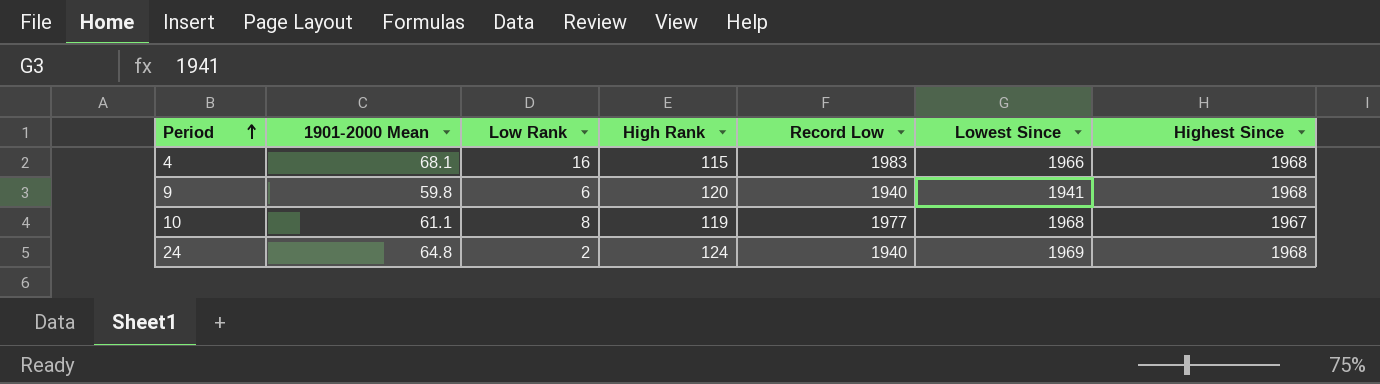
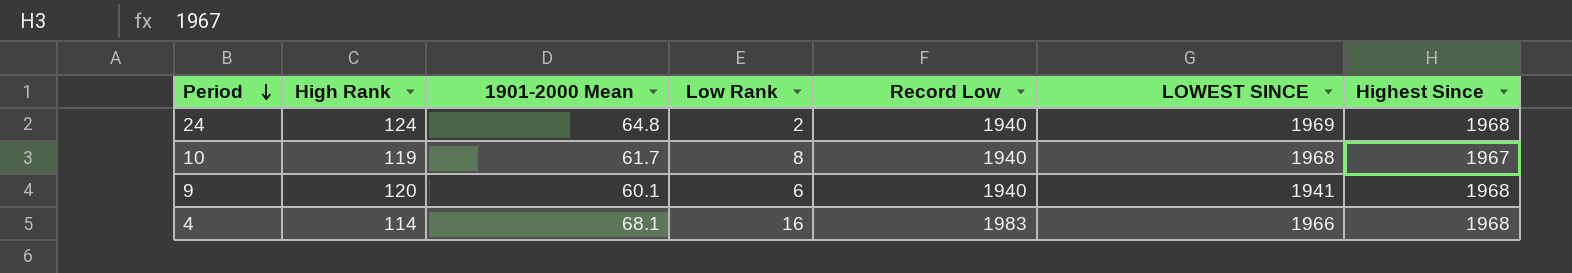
row order: Period ascending -> Period descending
column High Rank | position: 4 -> 2
column name: Lowest Since -> LOWEST SINCE
10 | 1901-2000 Mean: 61.1 -> 61.7
10 | Record Low: 1977 -> 1940
9 | 1901-2000 Mean: 59.8 -> 60.1
4 | High Rank: 115 -> 114

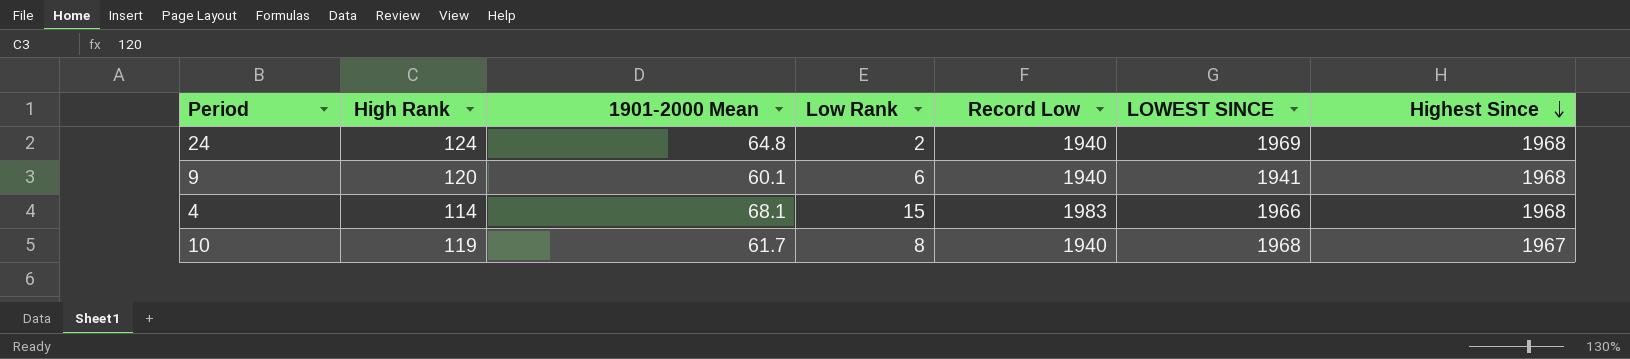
row order: Period descending -> Highest Since descending
4 | Low Rank: 16 -> 15

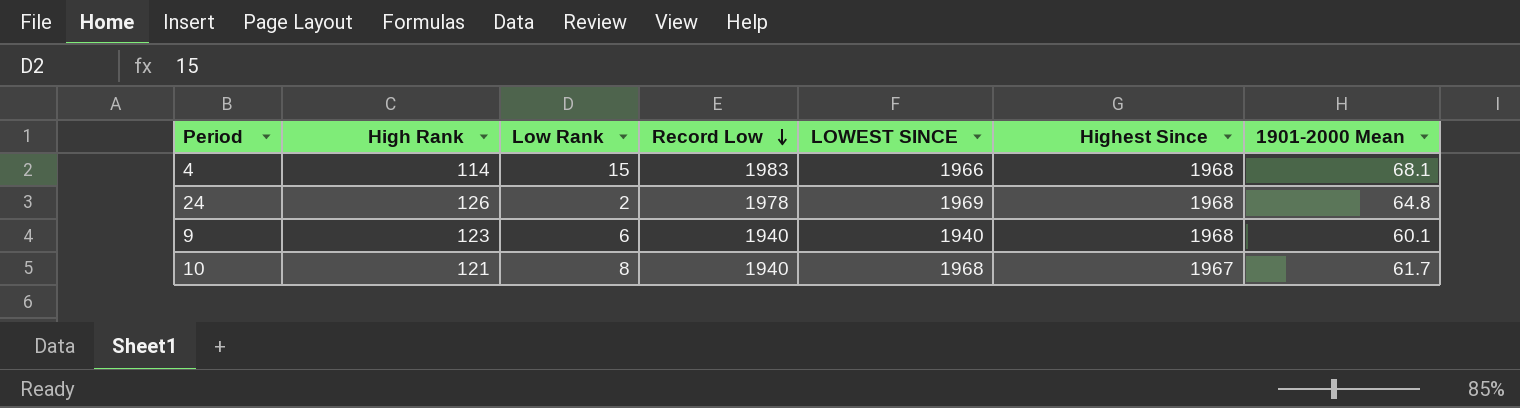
row order: Highest Since descending -> Record Low descending
column 1901-2000 Mean | position: 3 -> 7
24 | High Rank: 124 -> 126
24 | Record Low: 1940 -> 1978
9 | High Rank: 120 -> 123
9 | LOWEST SINCE: 1941 -> 1940
10 | High Rank: 119 -> 121

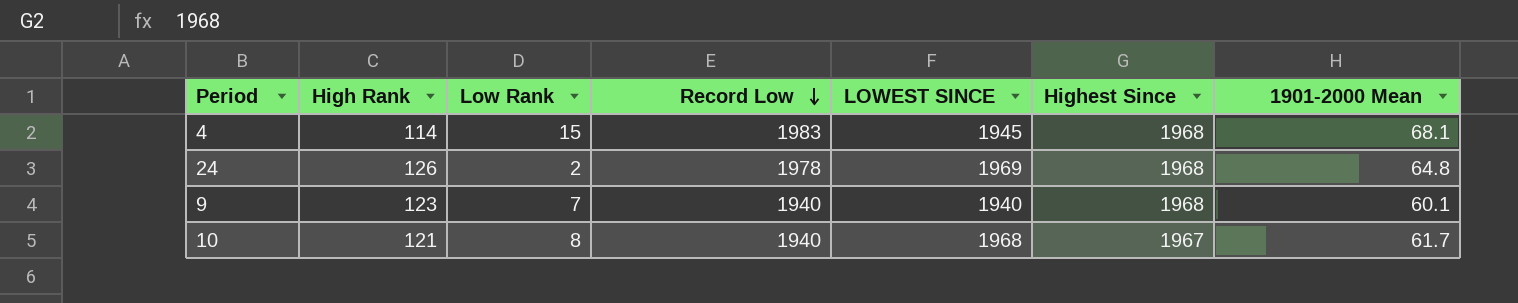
4 | LOWEST SINCE: 1966 -> 1945
9 | Low Rank: 6 -> 7

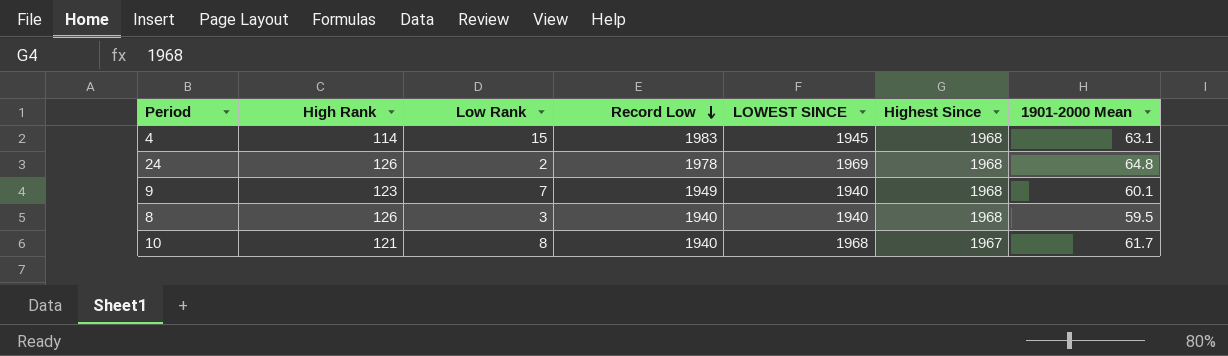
4 | 1901-2000 Mean: 68.1 -> 63.1
9 | Record Low: 1940 -> 1949
row 8: none -> 126 | 3 | 1940 | 1940 | 1968 | 59.5

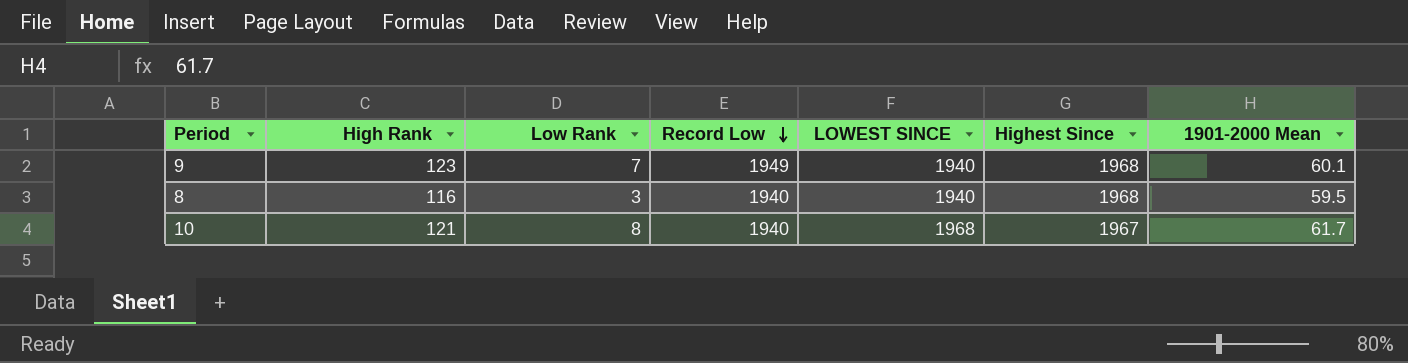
row 4: 114 | 15 | 1983 | 1945 | 1968 | 63.1 -> none
row 24: 126 | 2 | 1978 | 1969 | 1968 | 64.8 -> none
8 | High Rank: 126 -> 116

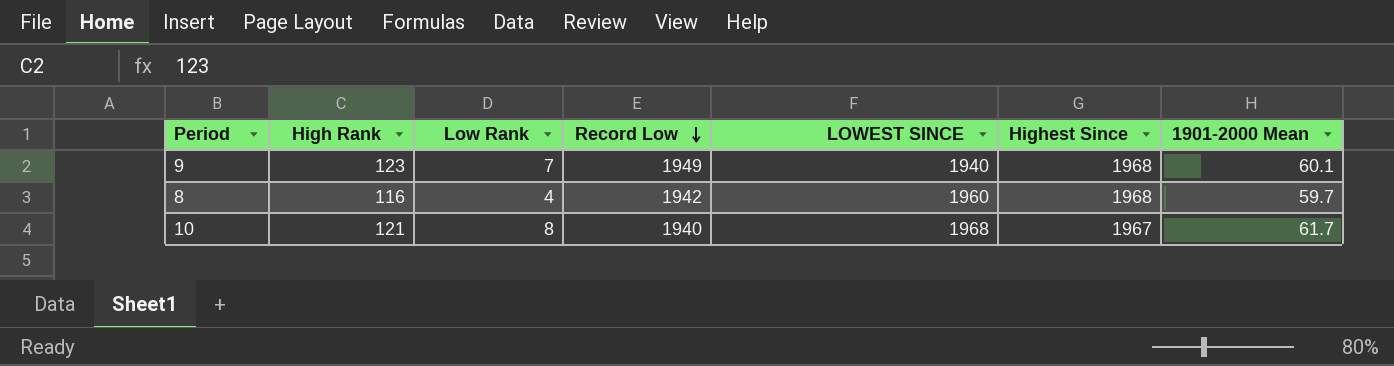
8 | Low Rank: 3 -> 4
8 | Record Low: 1940 -> 1942
8 | LOWEST SINCE: 1940 -> 1960
8 | 1901-2000 Mean: 59.5 -> 59.7

